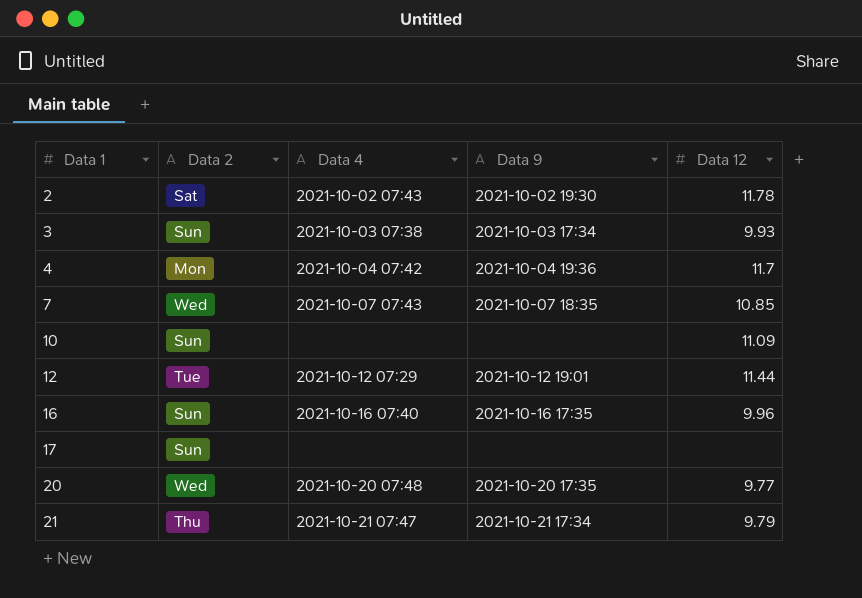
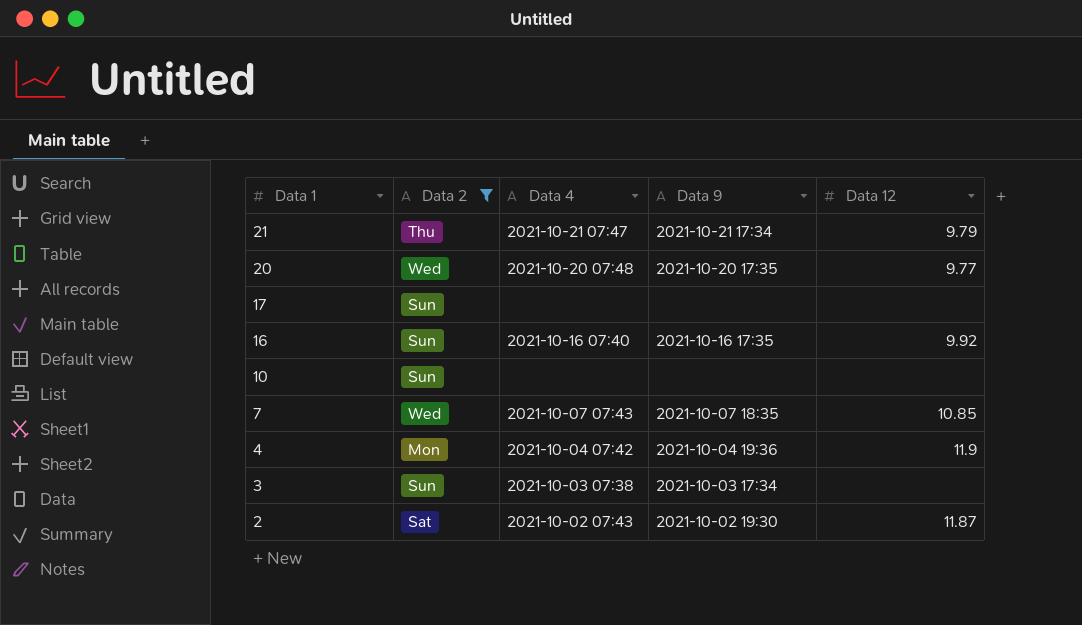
filter: none -> Data 2 != Tue
row order: Data 1 ascending -> Data 1 descending
16 | Data 12: 9.96 -> 9.92
10 | Data 12: 11.09 -> none
4 | Data 12: 11.7 -> 11.9
3 | Data 12: 9.93 -> none
2 | Data 12: 11.78 -> 11.87

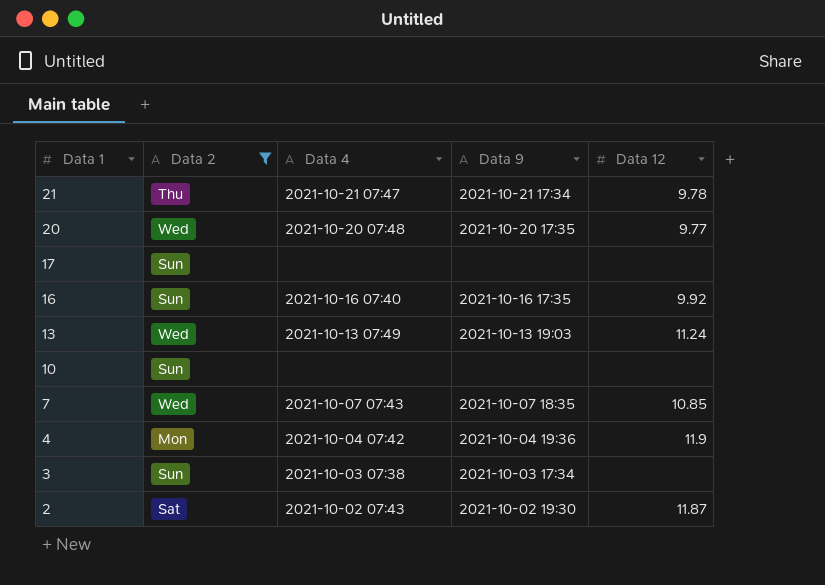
21 | Data 12: 9.79 -> 9.78
row 13: none -> Wed | 2021-10-13 07:49 | 2021-10-13 19:03 | 11.24

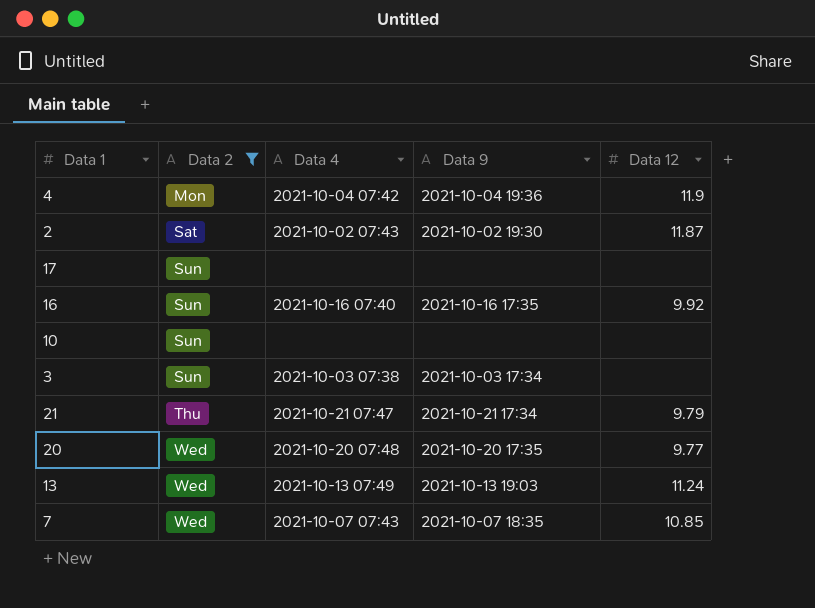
row order: Data 1 descending -> Data 2 ascending
21 | Data 12: 9.78 -> 9.79

